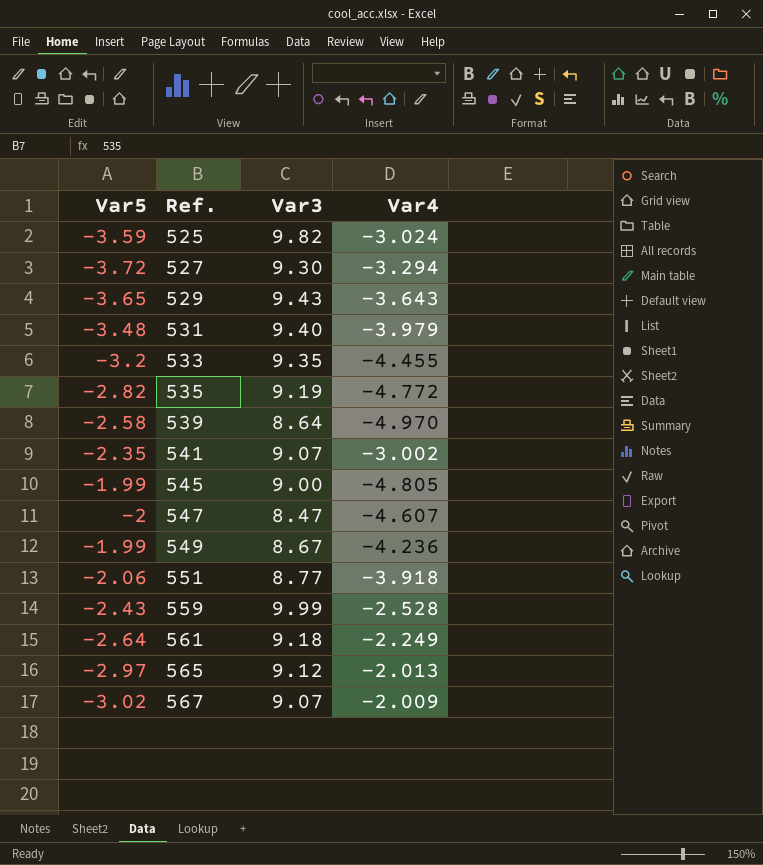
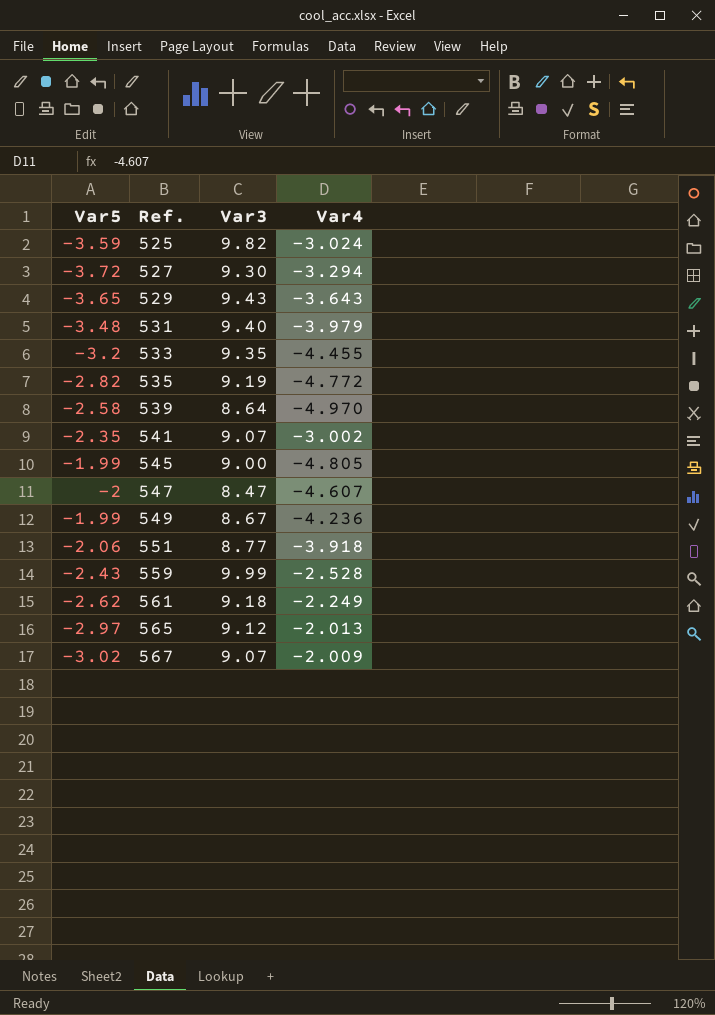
561 | Var5: -2.64 -> -2.62

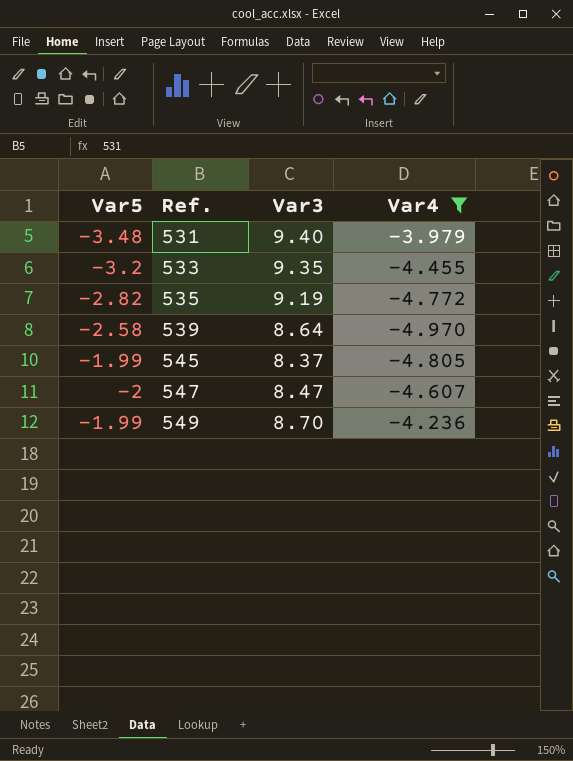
filter: none -> Var4 <= -3.979
545 | Var3: 9.00 -> 8.37
549 | Var3: 8.67 -> 8.70

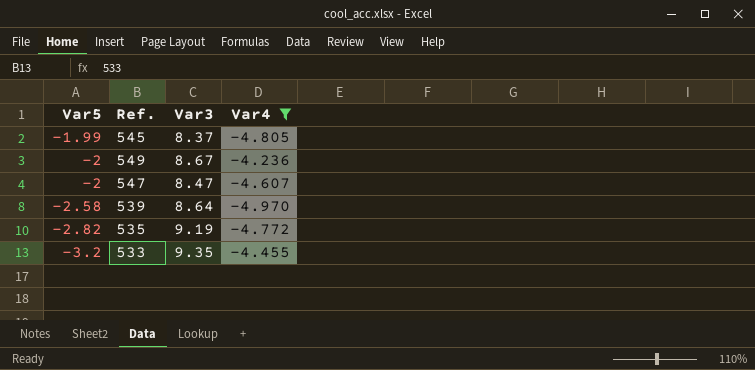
row order: Ref. ascending -> Var5 descending
row 531: -3.48 | 9.40 | -3.979 -> none
549 | Var5: -1.99 -> -2
549 | Var3: 8.70 -> 8.67

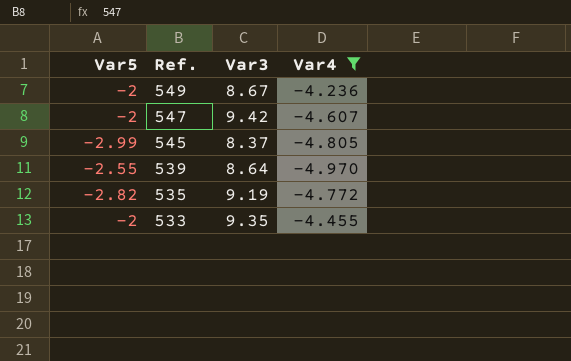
row order: Var5 descending -> Ref. descending
547 | Var3: 8.47 -> 9.42
545 | Var5: -1.99 -> -2.99
539 | Var5: -2.58 -> -2.55
533 | Var5: -3.2 -> -2

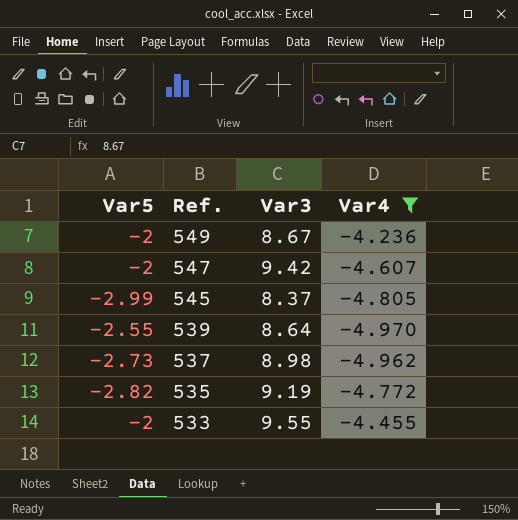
row 537: none -> -2.73 | 8.98 | -4.962
533 | Var3: 9.35 -> 9.55

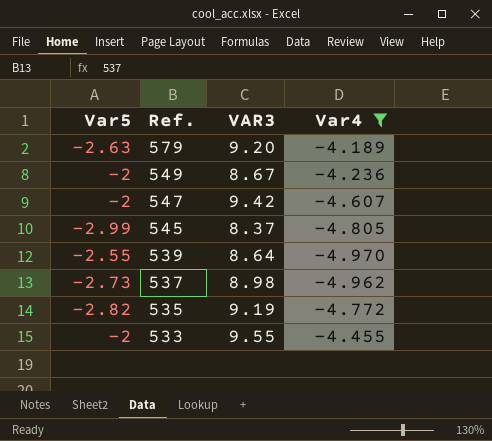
column name: Var3 -> VAR3
row 579: none -> -2.63 | 9.20 | -4.189

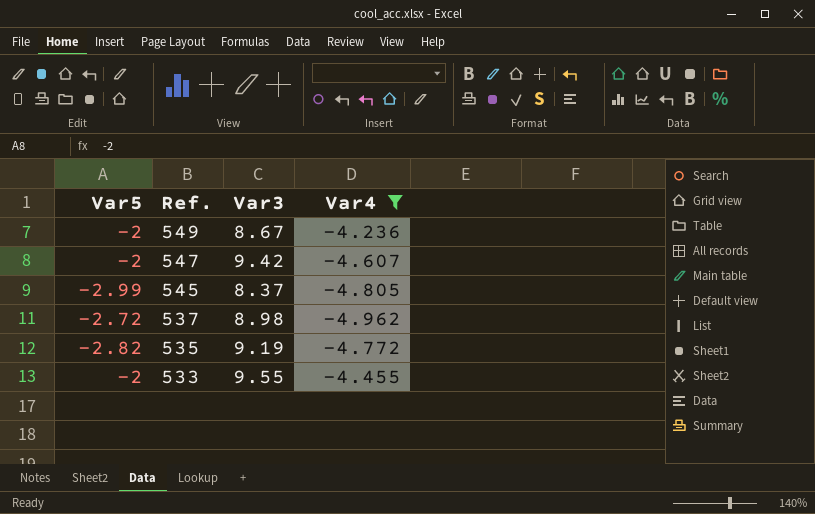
column name: VAR3 -> Var3
row 579: -2.63 | 9.20 | -4.189 -> none
row 539: -2.55 | 8.64 | -4.970 -> none
537 | Var5: -2.73 -> -2.72

